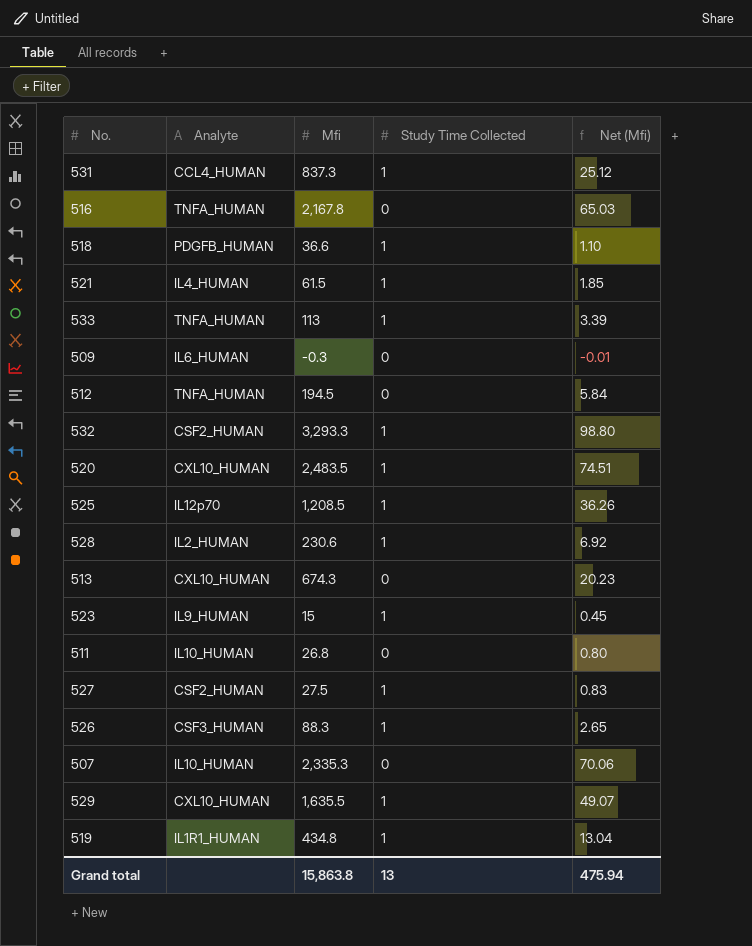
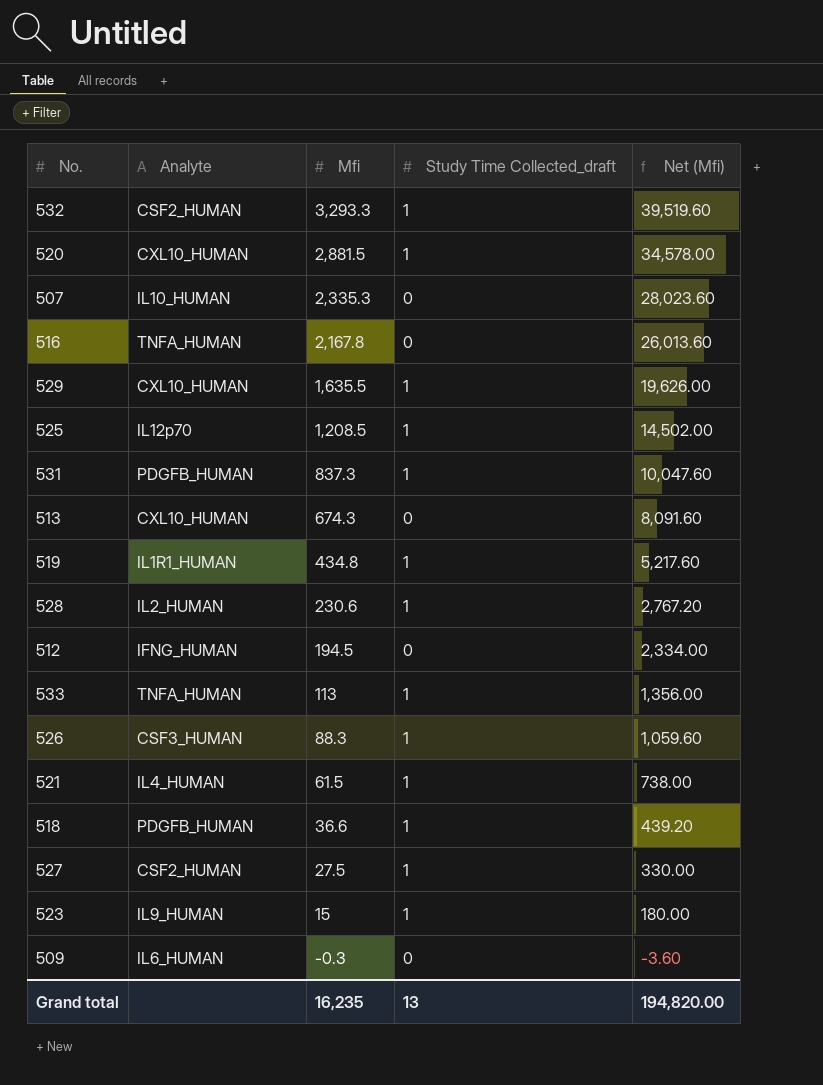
row order: none -> Mfi descending
column name: Study Time Collected -> Study Time Collected_draft
column Net (Mfi) | formula: [Mfi] * 0.03 -> [Mfi] * 12
row 511: IL10_HUMAN | 26.8 | 0 | 0.80 -> none
520 | Mfi: 2,483.5 -> 2,881.5
531 | Analyte: CCL4_HUMAN -> PDGFB_HUMAN
512 | Analyte: TNFA_HUMAN -> IFNG_HUMAN
Grand total | Mfi: 15,863.8 -> 16,235
Grand total | Net (Mfi): 475.94 -> 194,820.00

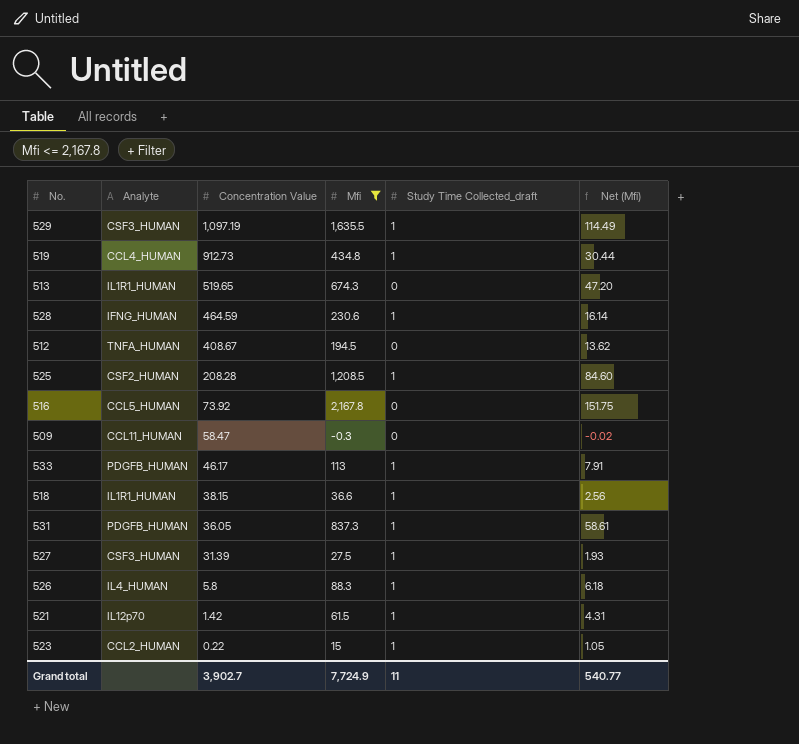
filter: none -> Mfi <= 2,167.8
row order: Mfi descending -> Concentration Value descending
column Concentration Value | position: none -> 3
column Net (Mfi) | formula: [Mfi] * 12 -> [Mfi] * 0.07
529 | Analyte: CXL10_HUMAN -> CSF3_HUMAN
519 | Analyte: IL1R1_HUMAN -> CCL4_HUMAN
513 | Analyte: CXL10_HUMAN -> IL1R1_HUMAN
528 | Analyte: IL2_HUMAN -> IFNG_HUMAN
512 | Analyte: IFNG_HUMAN -> TNFA_HUMAN
525 | Analyte: IL12p70 -> CSF2_HUMAN
516 | Analyte: TNFA_HUMAN -> CCL5_HUMAN
509 | Analyte: IL6_HUMAN -> CCL11_HUMAN
533 | Analyte: TNFA_HUMAN -> PDGFB_HUMAN
518 | Analyte: PDGFB_HUMAN -> IL1R1_HUMAN
527 | Analyte: CSF2_HUMAN -> CSF3_HUMAN
526 | Analyte: CSF3_HUMAN -> IL4_HUMAN
521 | Analyte: IL4_HUMAN -> IL12p70
523 | Analyte: IL9_HUMAN -> CCL2_HUMAN
Grand total | Mfi: 16,235 -> 7,724.9
Grand total | Study Time Collected_draft: 13 -> 11
Grand total | Net (Mfi): 194,820.00 -> 540.77

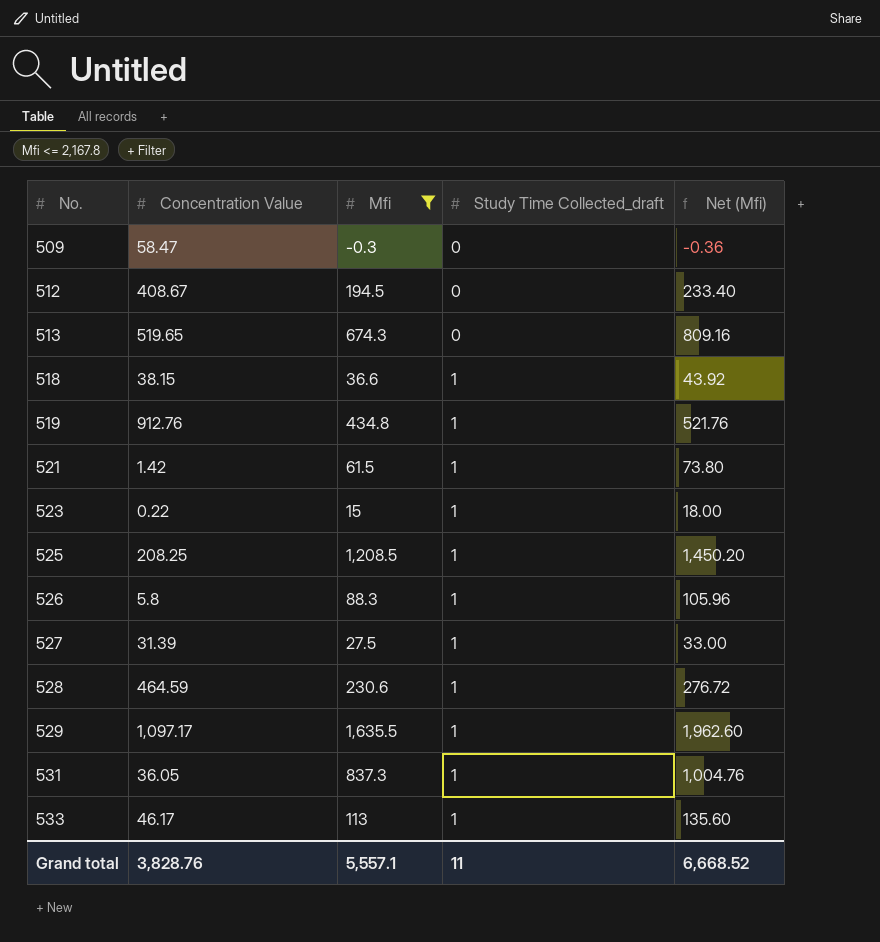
row order: Concentration Value descending -> No. ascending
column Analyte | position: 2 -> none
column Net (Mfi) | formula: [Mfi] * 0.07 -> [Mfi] * 1.2
row 516: CCL5_HUMAN | 73.92 | 2,167.8 | 0 | 151.75 -> none
519 | Concentration Value: 912.73 -> 912.76
525 | Concentration Value: 208.28 -> 208.25
529 | Concentration Value: 1,097.19 -> 1,097.17
Grand total | Concentration Value: 3,902.7 -> 3,828.76
Grand total | Mfi: 7,724.9 -> 5,557.1
Grand total | Net (Mfi): 540.77 -> 6,668.52

